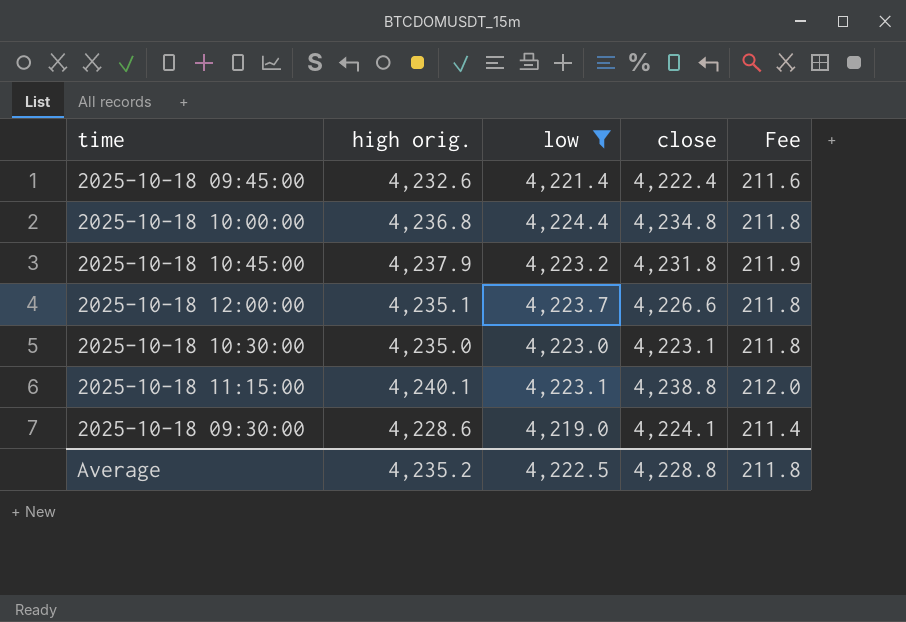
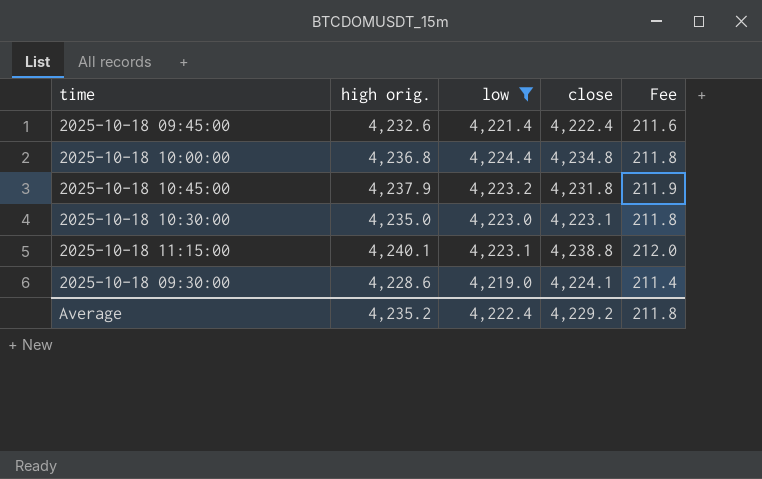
row 2025-10-18 12:00:00: 4,235.1 | 4,223.7 | 4,226.6 | 211.8 -> none
Average | low: 4,222.5 -> 4,222.4
Average | close: 4,228.8 -> 4,229.2

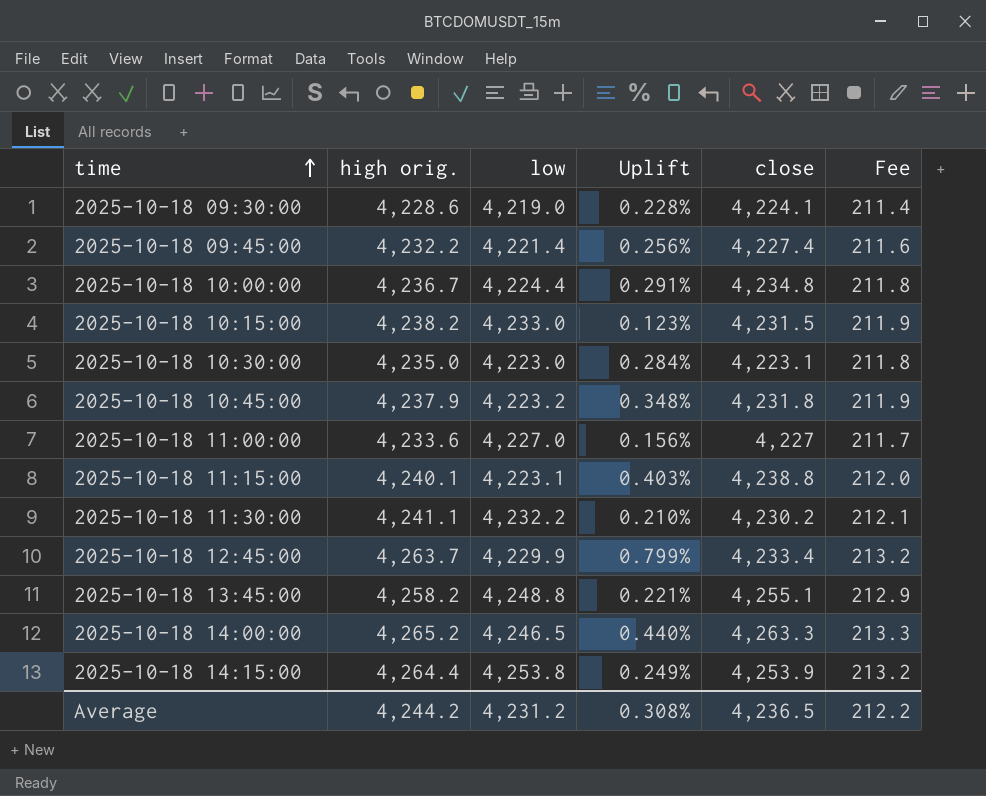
filter: low <= 4,224.4 -> none
row order: none -> time ascending
column Uplift | formula: none -> ([high orig.] - [low]) / [low]
2025-10-18 09:45:00 | high orig.: 4,232.6 -> 4,232.2
2025-10-18 09:45:00 | close: 4,222.4 -> 4,227.4
2025-10-18 10:00:00 | high orig.: 4,236.8 -> 4,236.7
Average | high orig.: 4,235.2 -> 4,244.2
Average | low: 4,222.4 -> 4,231.2
Average | close: 4,229.2 -> 4,236.5
Average | Fee: 211.8 -> 212.2

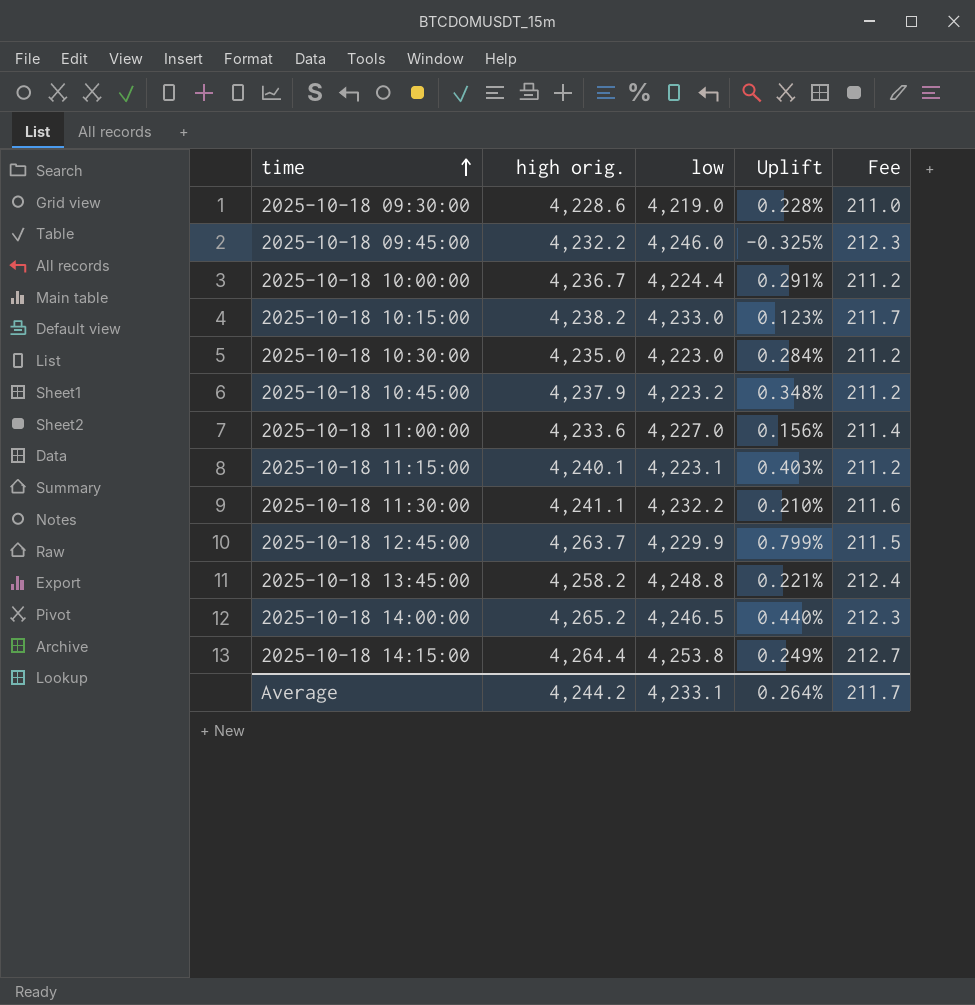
column close | position: 5 -> none
column Fee | formula: [high orig.] * 0.05 -> [low] * 0.05
2025-10-18 09:45:00 | low: 4,221.4 -> 4,246.0
2025-10-18 09:45:00 | Uplift: 0.256% -> -0.325%
Average | low: 4,231.2 -> 4,233.1
Average | Uplift: 0.308% -> 0.264%
Average | Fee: 212.2 -> 211.7

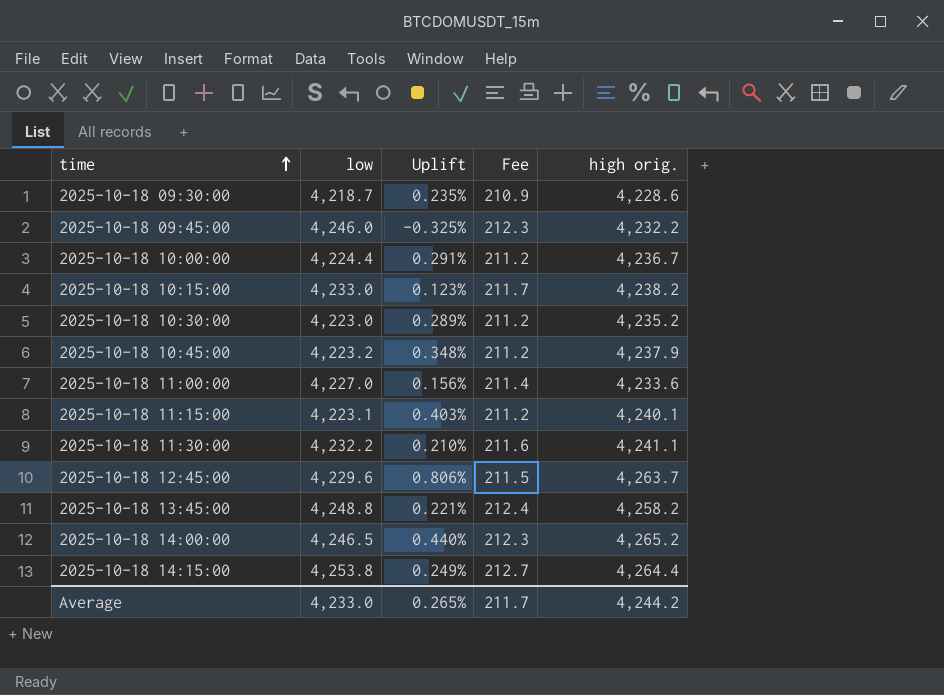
column high orig. | position: 2 -> 5
2025-10-18 09:30:00 | low: 4,219.0 -> 4,218.7
2025-10-18 09:30:00 | Uplift: 0.228% -> 0.235%
2025-10-18 09:30:00 | Fee: 211.0 -> 210.9
2025-10-18 10:30:00 | Uplift: 0.284% -> 0.289%
2025-10-18 10:30:00 | high orig.: 4,235.0 -> 4,235.2
2025-10-18 12:45:00 | low: 4,229.9 -> 4,229.6
2025-10-18 12:45:00 | Uplift: 0.799% -> 0.806%
Average | low: 4,233.1 -> 4,233.0
Average | Uplift: 0.264% -> 0.265%

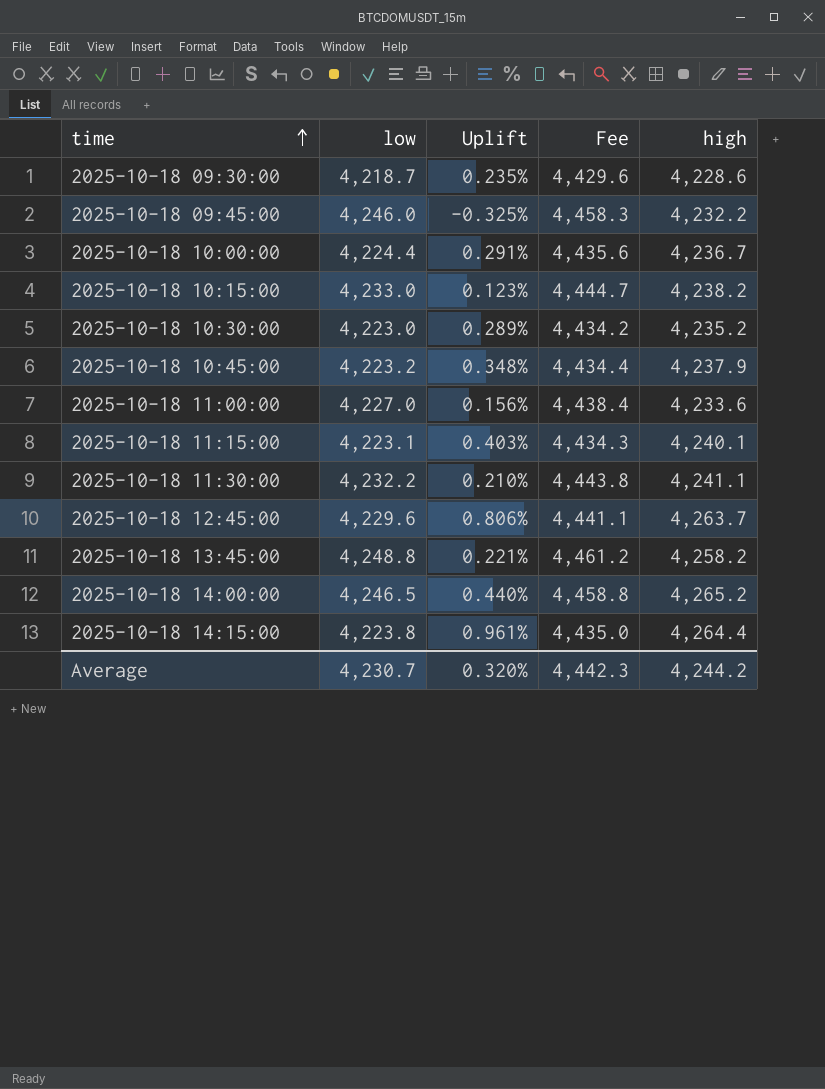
column Fee | formula: [low] * 0.05 -> [low] * 1.05
column name: high orig. -> high
2025-10-18 14:15:00 | low: 4,253.8 -> 4,223.8
2025-10-18 14:15:00 | Uplift: 0.249% -> 0.961%
Average | low: 4,233.0 -> 4,230.7
Average | Uplift: 0.265% -> 0.320%
Average | Fee: 211.7 -> 4,442.3

